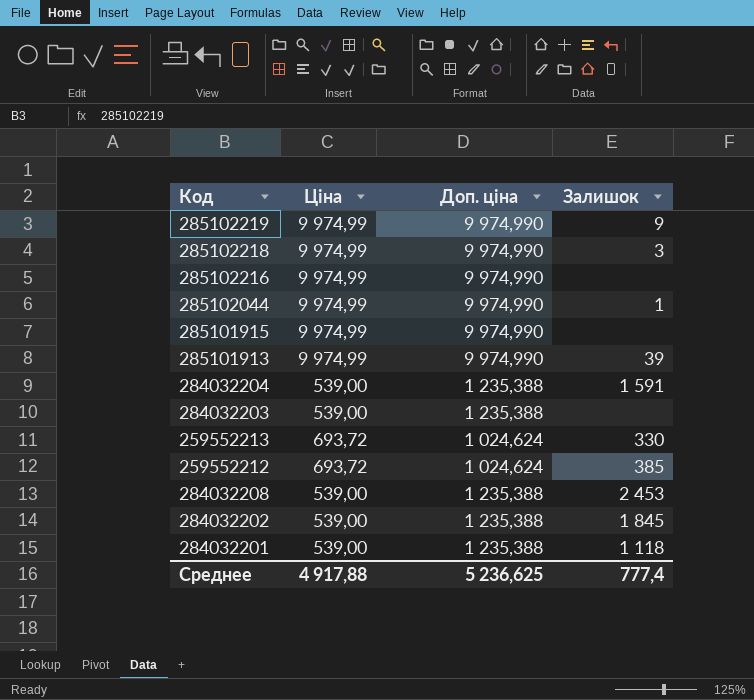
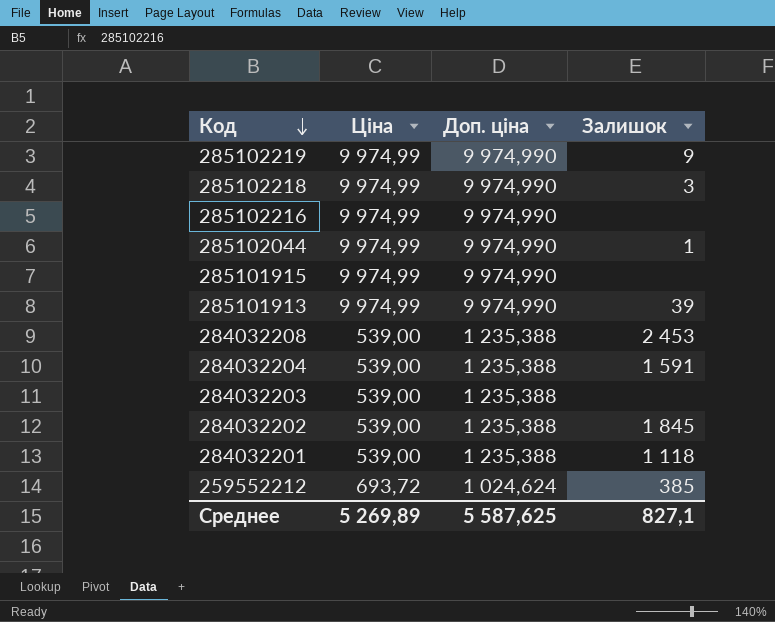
row order: none -> Код descending
row 259552213: 693,72 | 1 024,624 | 330 -> none
Среднее | Ціна: 4 917,88 -> 5 269,89
Среднее | Доп. ціна: 5 236,625 -> 5 587,625
Среднее | Залишок: 777,4 -> 827,1

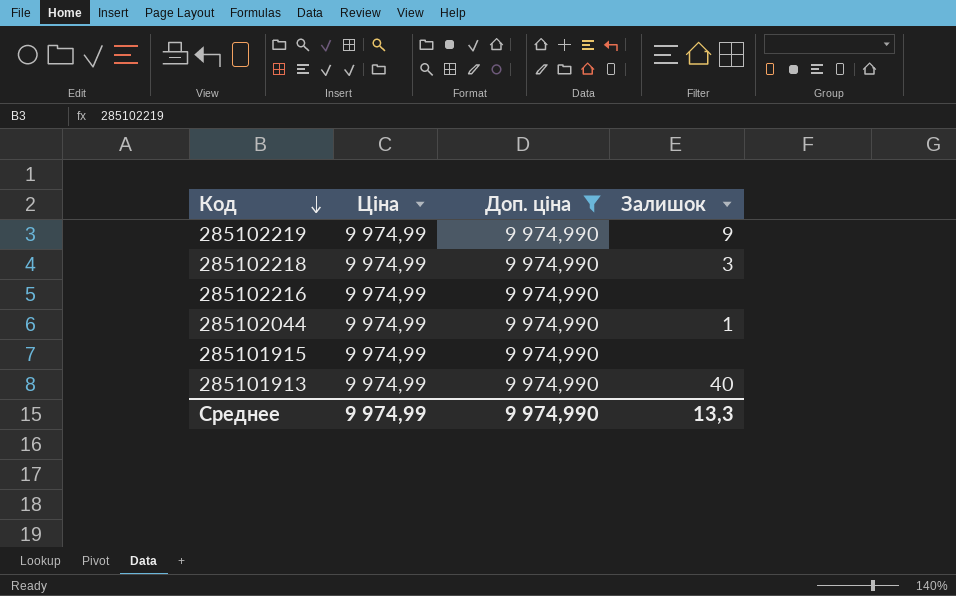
filter: none -> Доп. ціна = 9 974,990
285101913 | Залишок: 39 -> 40
Среднее | Ціна: 5 269,89 -> 9 974,99
Среднее | Доп. ціна: 5 587,625 -> 9 974,990
Среднее | Залишок: 827,1 -> 13,3

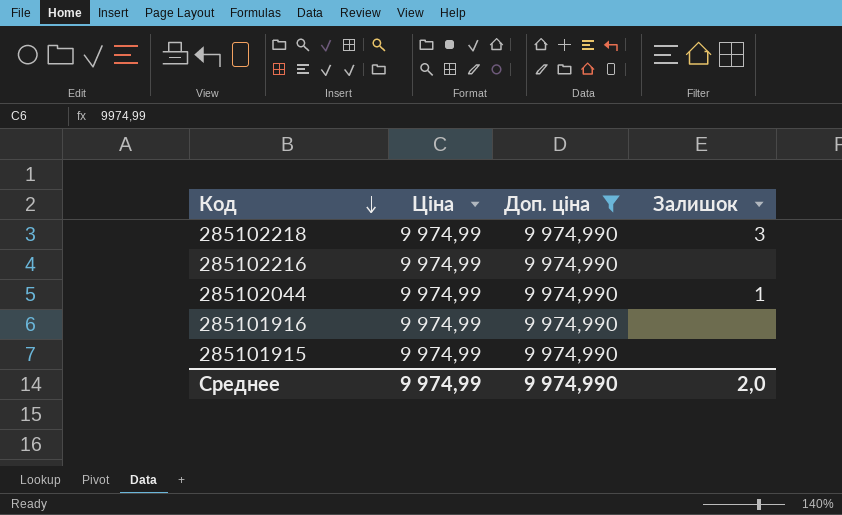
row 285102219: 9 974,99 | 9 974,990 | 9 -> none
row 285101913: 9 974,99 | 9 974,990 | 40 -> none
row 285101916: none -> 9 974,99 | 9 974,990 | none
Среднее | Залишок: 13,3 -> 2,0

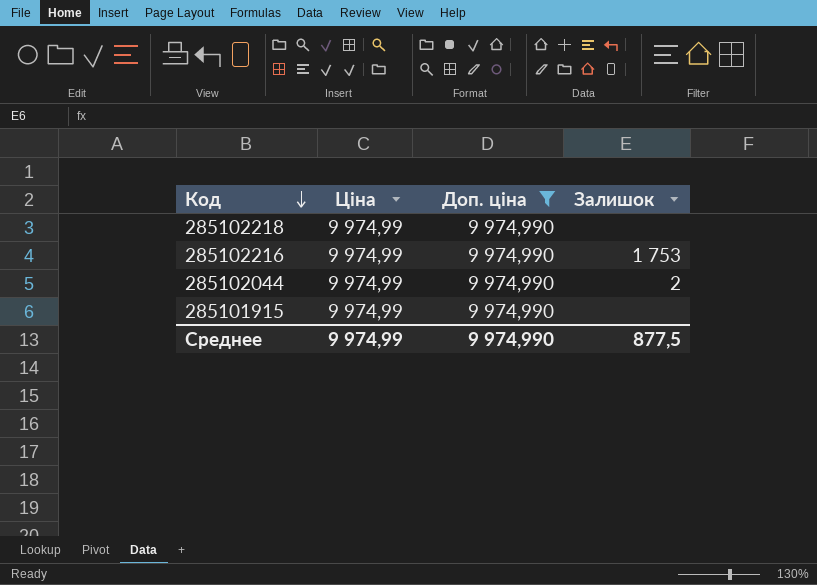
row 285101916: 9 974,99 | 9 974,990 | none -> none
285102218 | Залишок: 3 -> none
285102216 | Залишок: none -> 1 753
285102044 | Залишок: 1 -> 2
Среднее | Залишок: 2,0 -> 877,5

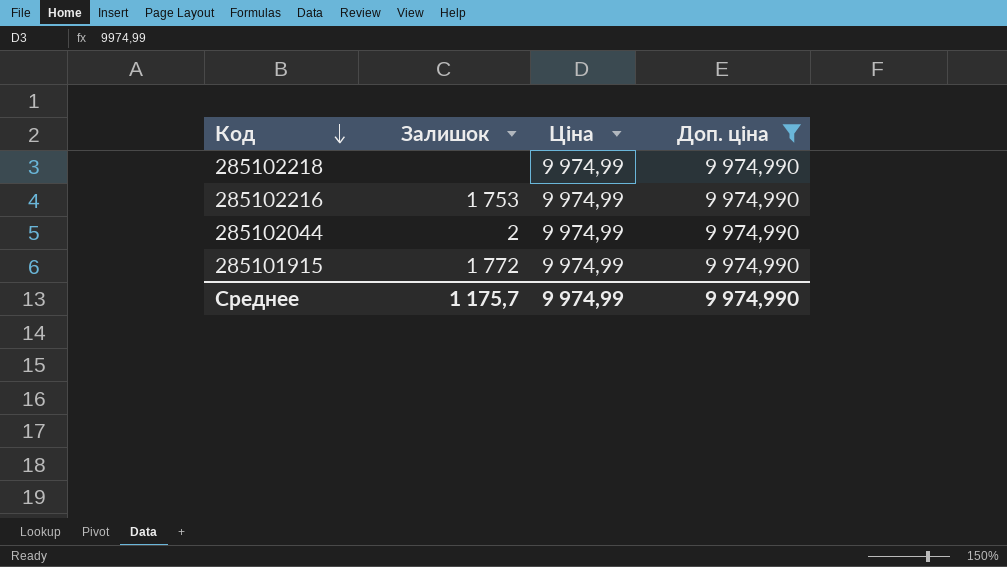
column Залишок | position: 4 -> 2
285101915 | Залишок: none -> 1 772
Среднее | Залишок: 877,5 -> 1 175,7

